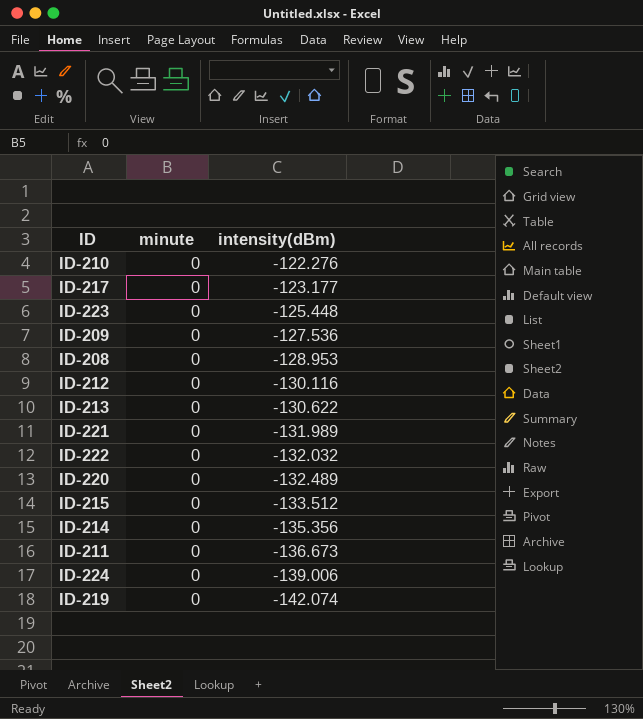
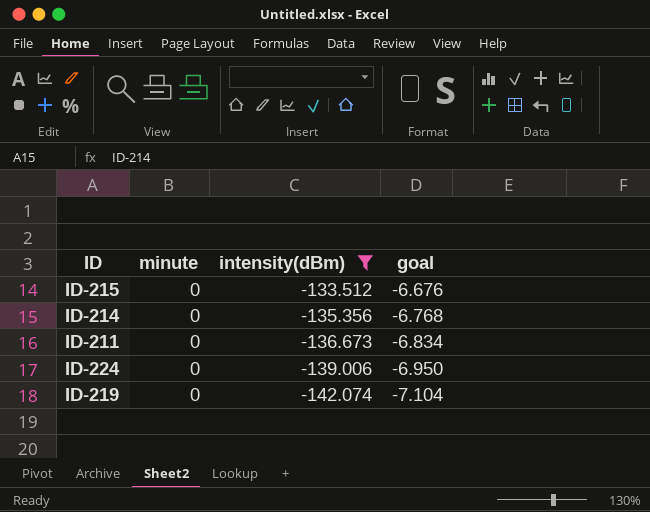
filter: none -> intensity(dBm) <= -133.512
column goal | formula: none -> [intensity(dBm)] * 0.05

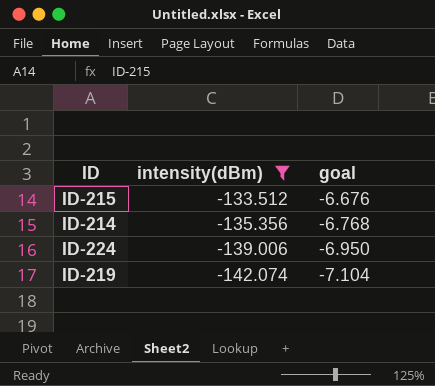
column minute | position: 2 -> none
row ID-211: 0 | -136.673 | -6.834 -> none

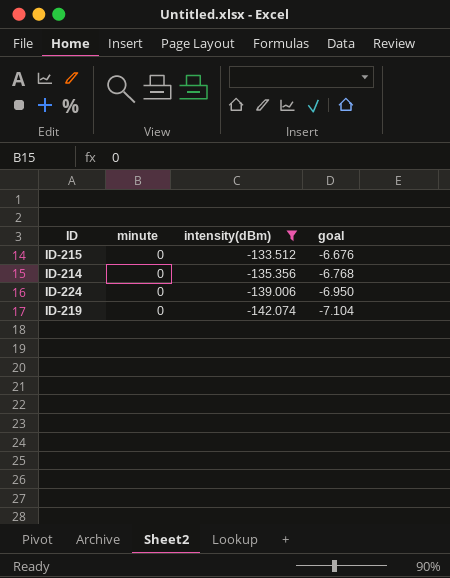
column minute | position: none -> 2

